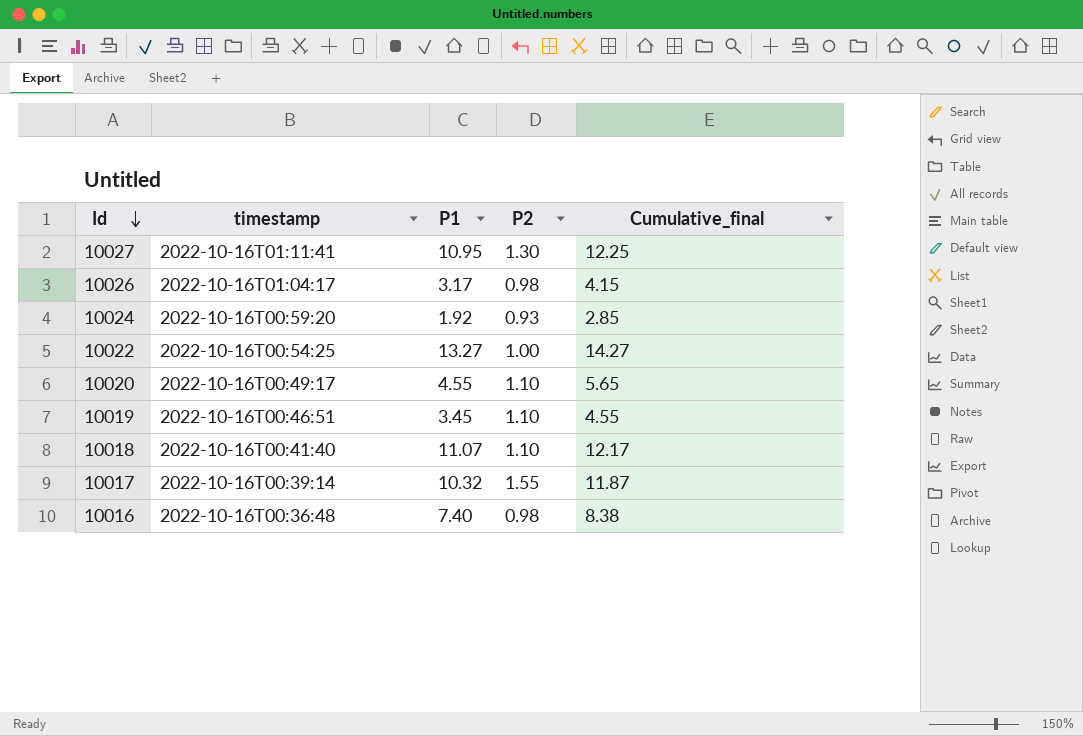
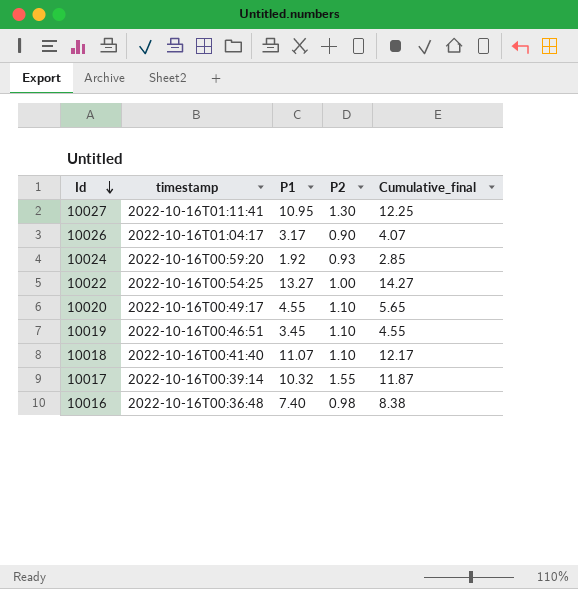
10026 | P2: 0.98 -> 0.90
10026 | Cumulative_final: 4.15 -> 4.07

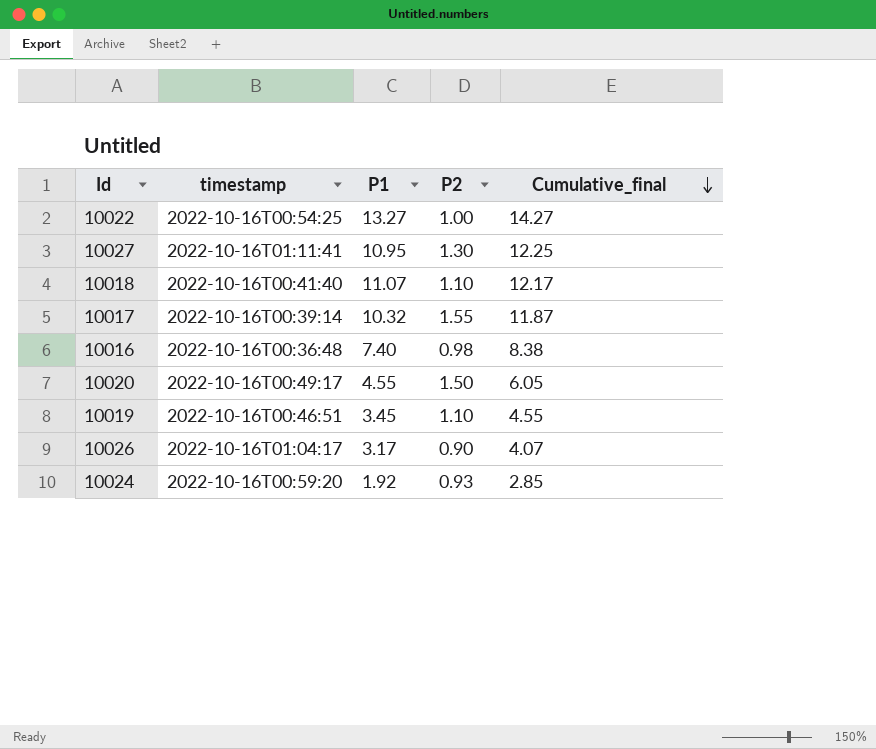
row order: Id descending -> Cumulative_final descending
10020 | P2: 1.10 -> 1.50
10020 | Cumulative_final: 5.65 -> 6.05

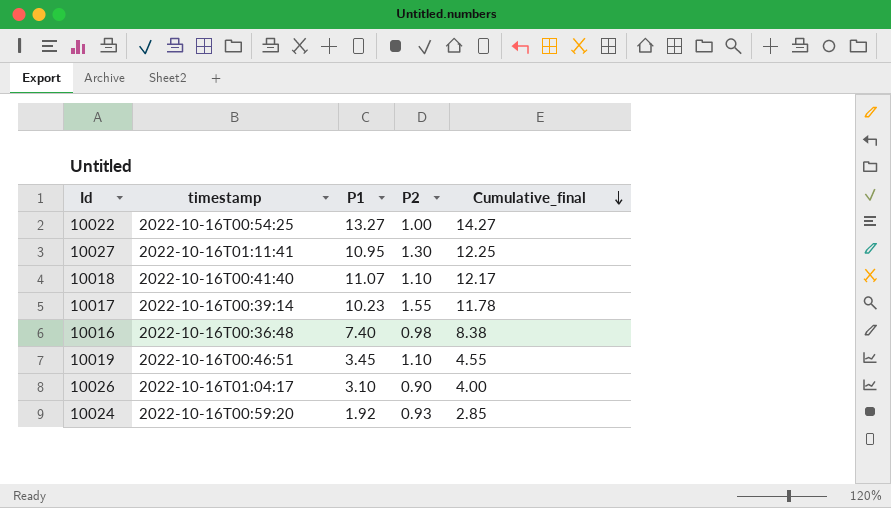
row 10020: 2022-10-16T00:49:17 | 4.55 | 1.50 | 6.05 -> none
10017 | P1: 10.32 -> 10.23
10017 | Cumulative_final: 11.87 -> 11.78
10026 | P1: 3.17 -> 3.10
10026 | Cumulative_final: 4.07 -> 4.00

